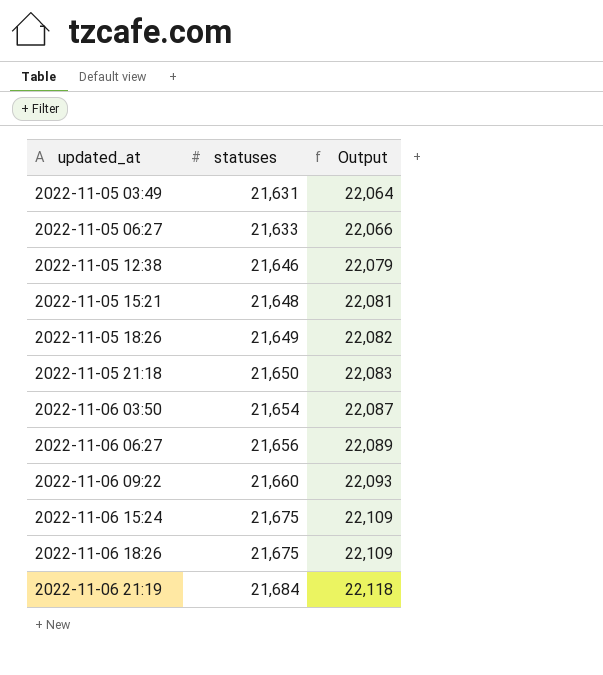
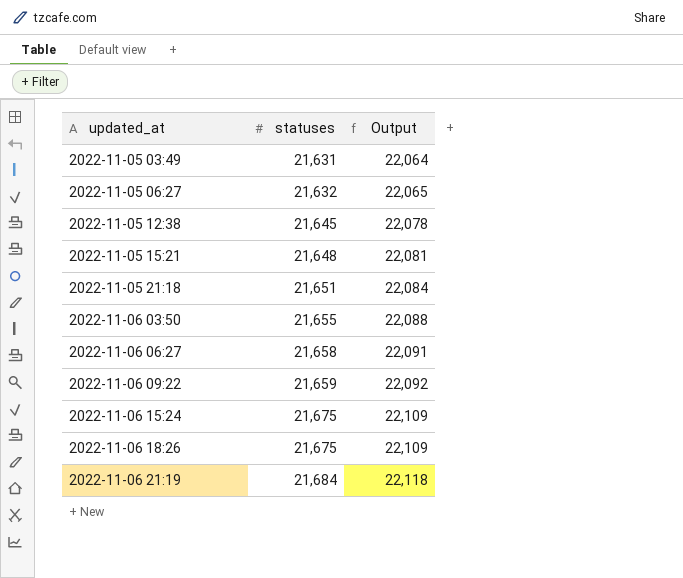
row 2022-11-05 18:26: 21,649 | 22,082 -> none
2022-11-05 06:27 | statuses: 21,633 -> 21,632
2022-11-05 06:27 | Output: 22,066 -> 22,065
2022-11-05 12:38 | statuses: 21,646 -> 21,645
2022-11-05 12:38 | Output: 22,079 -> 22,078
2022-11-05 21:18 | statuses: 21,650 -> 21,651
2022-11-05 21:18 | Output: 22,083 -> 22,084
2022-11-06 03:50 | statuses: 21,654 -> 21,655
2022-11-06 03:50 | Output: 22,087 -> 22,088
2022-11-06 06:27 | statuses: 21,656 -> 21,658
2022-11-06 06:27 | Output: 22,089 -> 22,091
2022-11-06 09:22 | statuses: 21,660 -> 21,659
2022-11-06 09:22 | Output: 22,093 -> 22,092

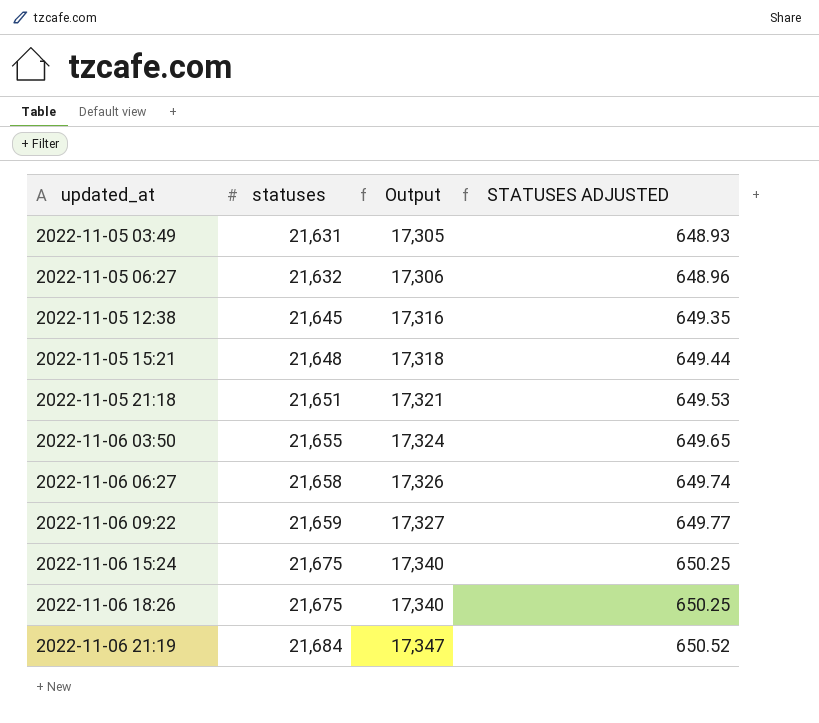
column Output | formula: [statuses] * 1.02 -> [statuses] * 0.8
column STATUSES ADJUSTED | formula: none -> [statuses] * 0.03

